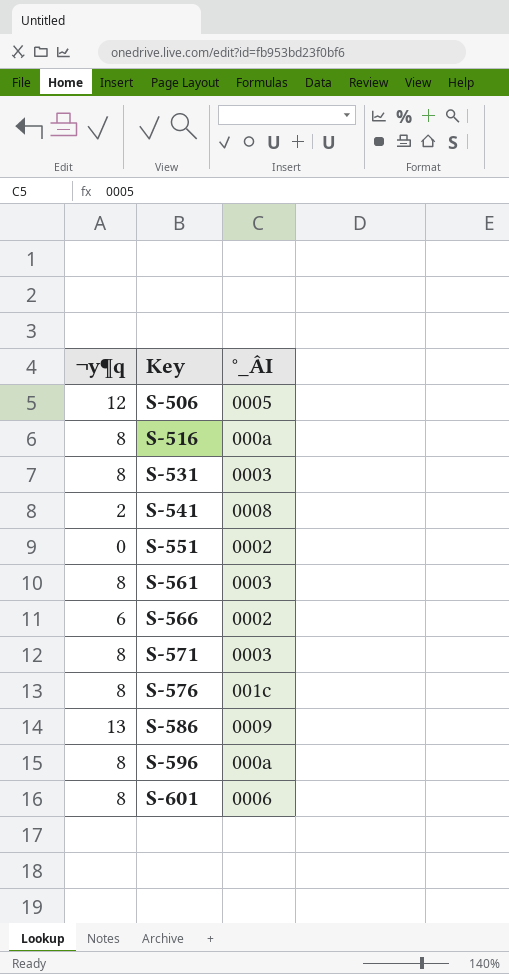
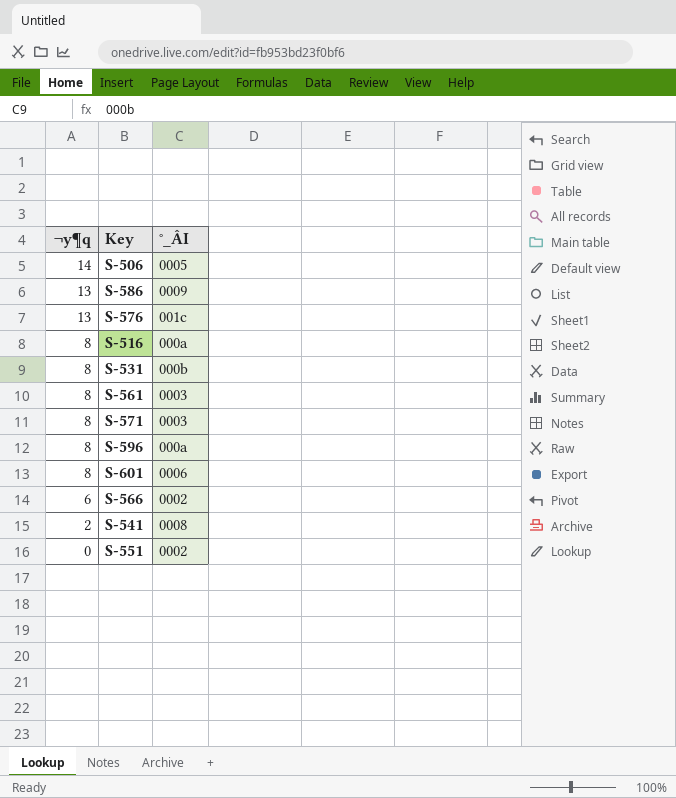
row order: Key ascending -> ¬y¶q descending
S-506 | ¬y¶q: 12 -> 14
S-576 | ¬y¶q: 8 -> 13
S-531 | °_ÂI: 0003 -> 000b

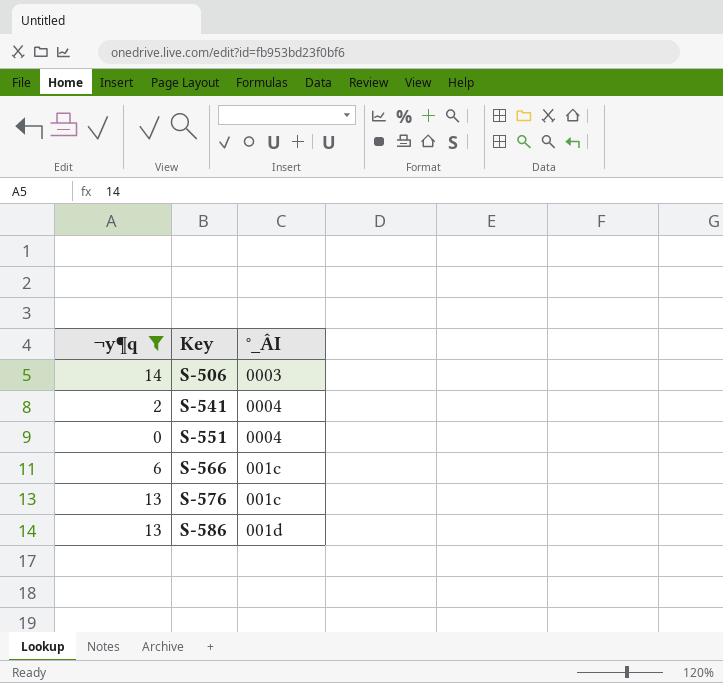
filter: none -> ¬y¶q != 8
row order: ¬y¶q descending -> Key ascending
S-506 | °_ÂI: 0005 -> 0003
S-541 | °_ÂI: 0008 -> 0004
S-551 | °_ÂI: 0002 -> 0004
S-566 | °_ÂI: 0002 -> 001c
S-586 | °_ÂI: 0009 -> 001d

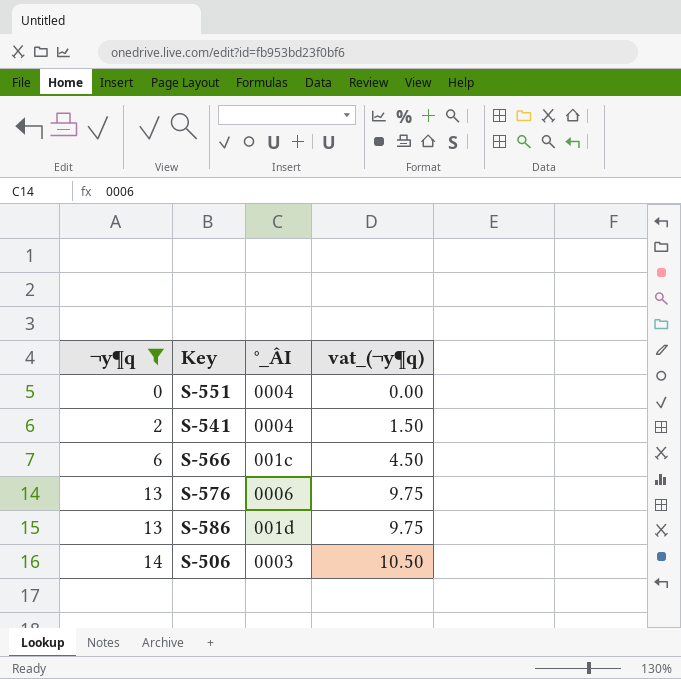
row order: Key ascending -> ¬y¶q ascending
column vat_(¬y¶q) | formula: none -> [¬y¶q] * 0.75
S-576 | °_ÂI: 001c -> 0006

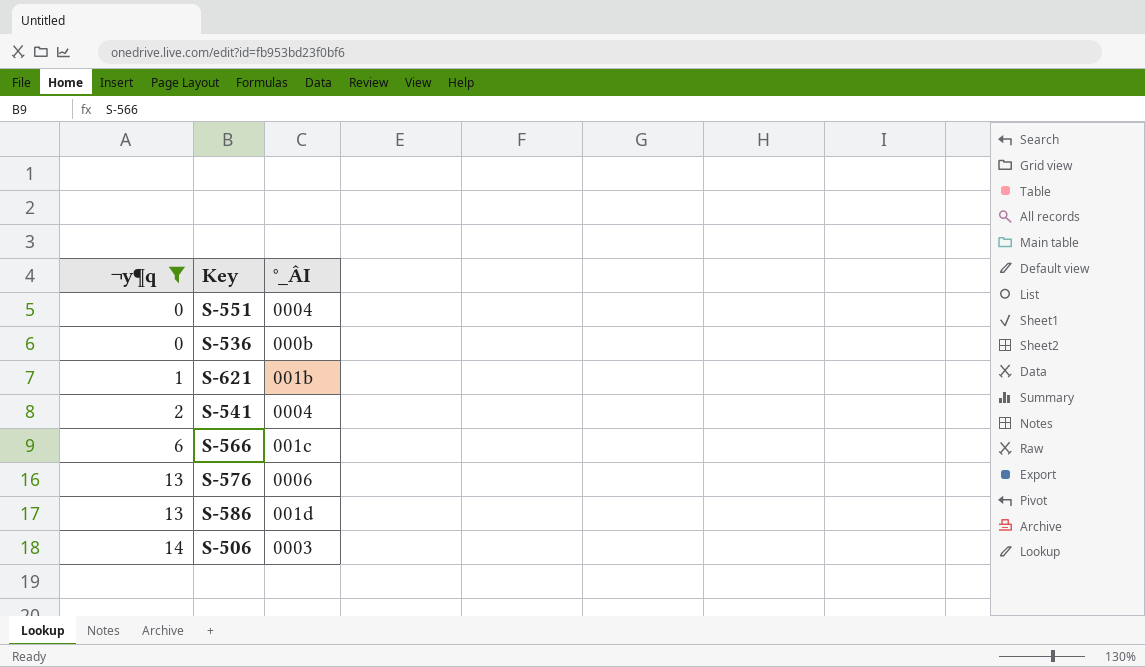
column vat_(¬y¶q) | formula: [¬y¶q] * 0.75 -> none
row S-536: none -> 0 | 000b
row S-621: none -> 1 | 001b

